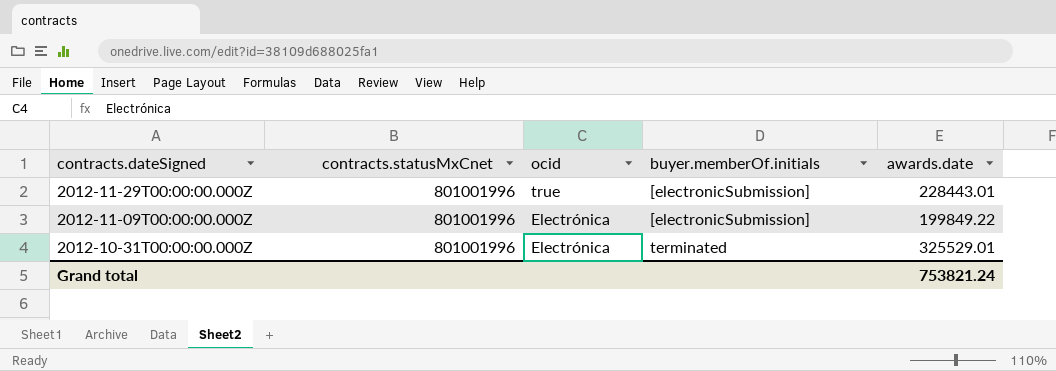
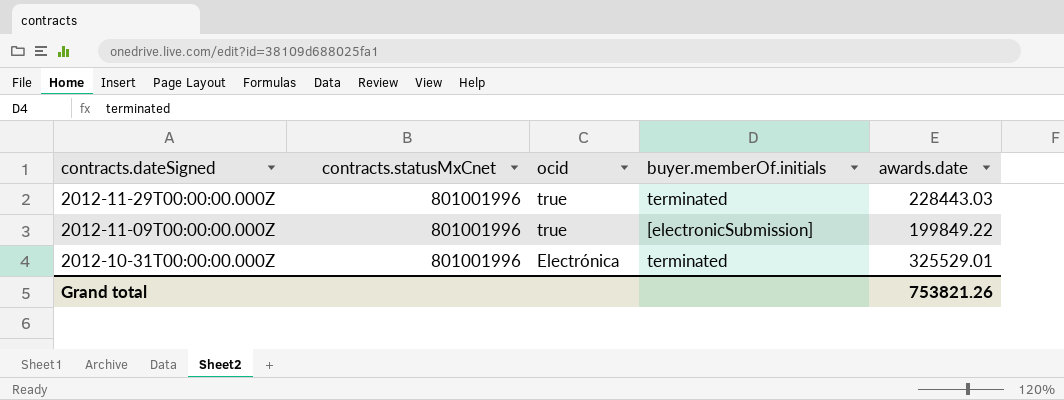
2012-11-29T00:00:00.000Z | buyer.memberOf.initials: [electronicSubmission] -> terminated
2012-11-29T00:00:00.000Z | awards.date: 228443.01 -> 228443.03
2012-11-09T00:00:00.000Z | ocid: Electrónica -> true
Grand total | awards.date: 753821.24 -> 753821.26

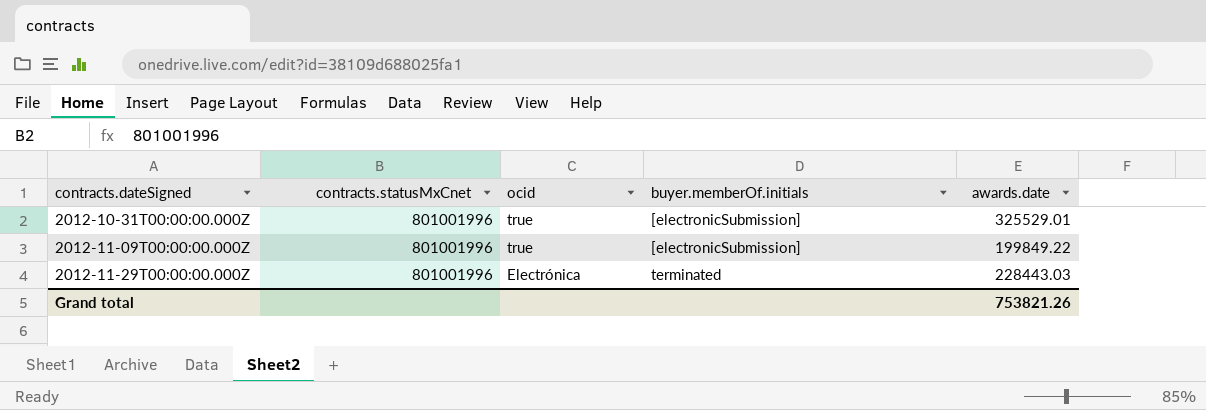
row order: contracts.dateSigned descending -> contracts.dateSigned ascending
2012-10-31T00:00:00.000Z | ocid: Electrónica -> true
2012-10-31T00:00:00.000Z | buyer.memberOf.initials: terminated -> [electronicSubmission]
2012-11-29T00:00:00.000Z | ocid: true -> Electrónica

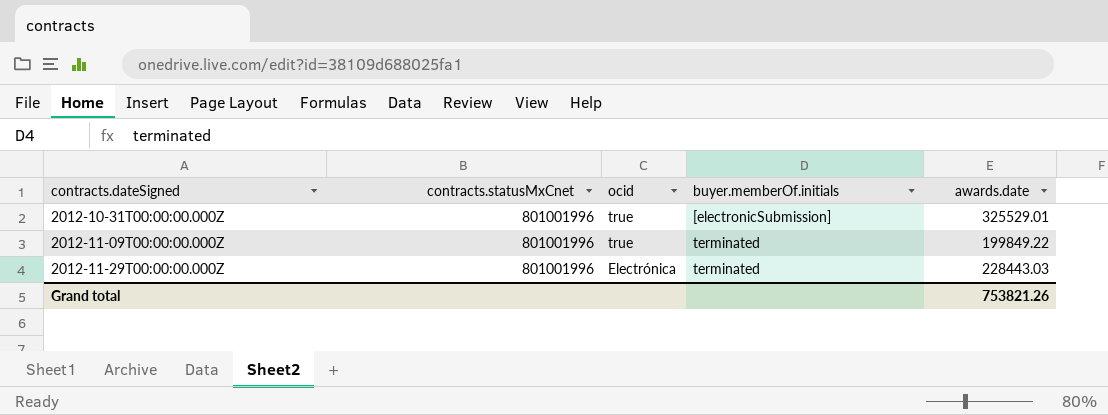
2012-11-09T00:00:00.000Z | buyer.memberOf.initials: [electronicSubmission] -> terminated

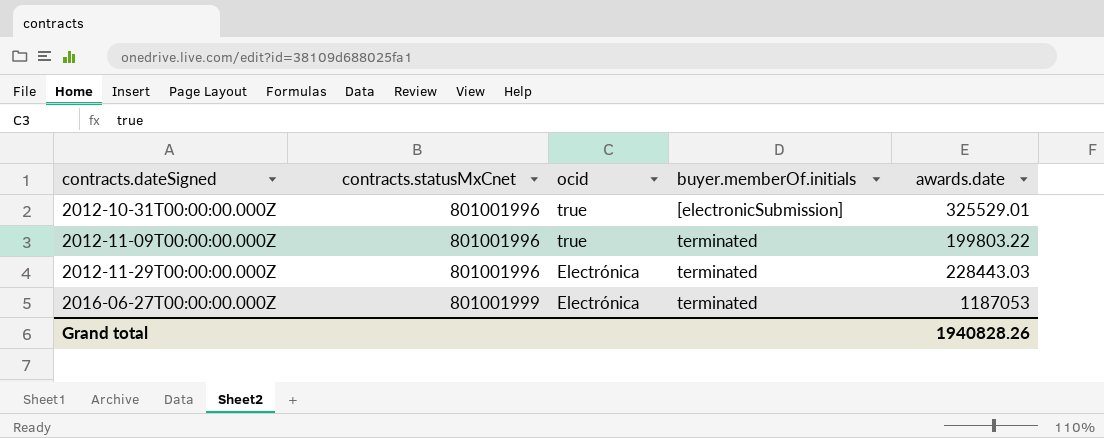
2012-11-09T00:00:00.000Z | awards.date: 199849.22 -> 199803.22
row 2016-06-27T00:00:00.000Z: none -> 801001999 | Electrónica | terminated | 1187053
Grand total | awards.date: 753821.26 -> 1940828.26

